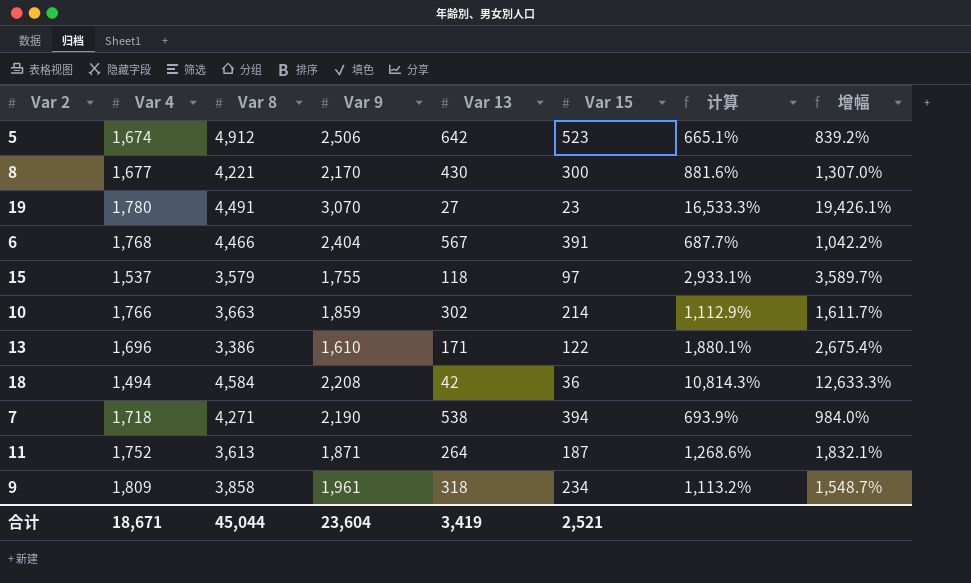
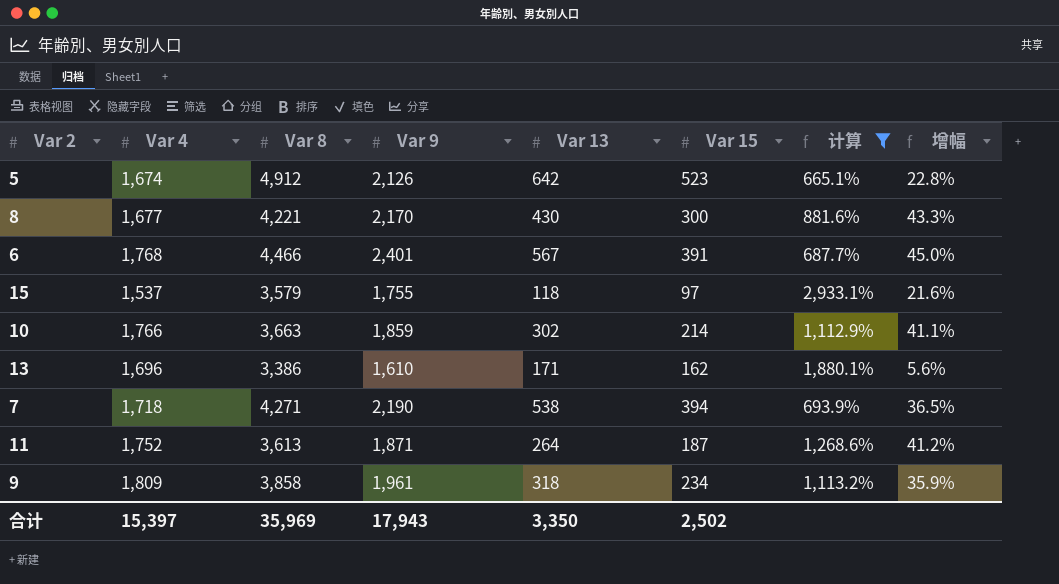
filter: none -> 计算 <= 2,933.1%
column 增幅 | formula: ([Var 8] - [Var 15]) / [Var 15] -> ([Var 13] - [Var 15]) / [Var 15]
5 | Var 9: 2,506 -> 2,126
6 | Var 9: 2,404 -> 2,401
13 | Var 15: 122 -> 162
合计 | Var 4: 18,671 -> 15,397
合计 | Var 8: 45,044 -> 35,969
合计 | Var 9: 23,604 -> 17,943
合计 | Var 13: 3,419 -> 3,350
合计 | Var 15: 2,521 -> 2,502

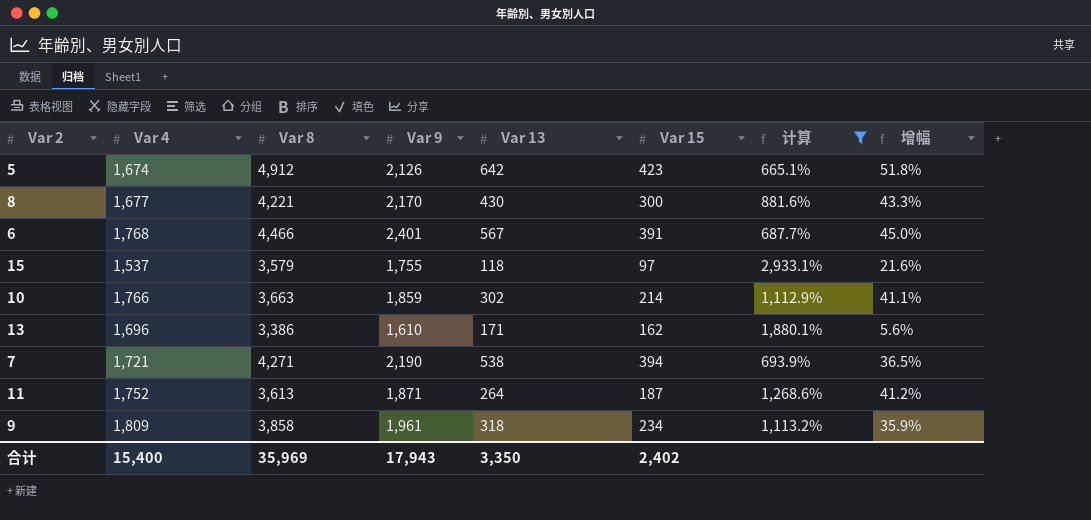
5 | Var 15: 523 -> 423
5 | 增幅: 22.8% -> 51.8%
7 | Var 4: 1,718 -> 1,721
合计 | Var 4: 15,397 -> 15,400
合计 | Var 15: 2,502 -> 2,402

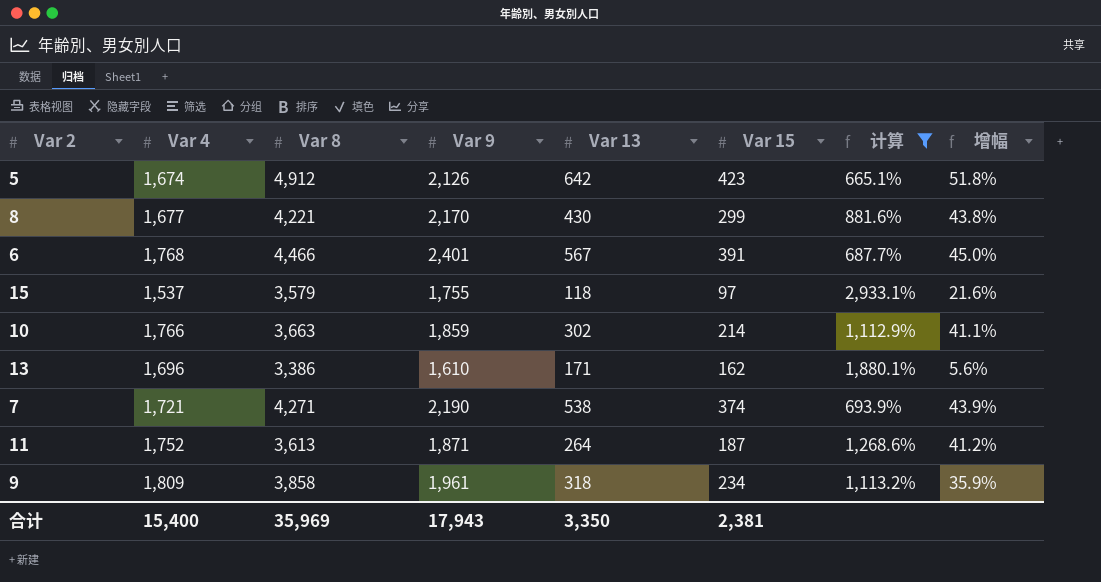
8 | Var 15: 300 -> 299
8 | 增幅: 43.3% -> 43.8%
7 | Var 15: 394 -> 374
7 | 增幅: 36.5% -> 43.9%
合计 | Var 15: 2,402 -> 2,381

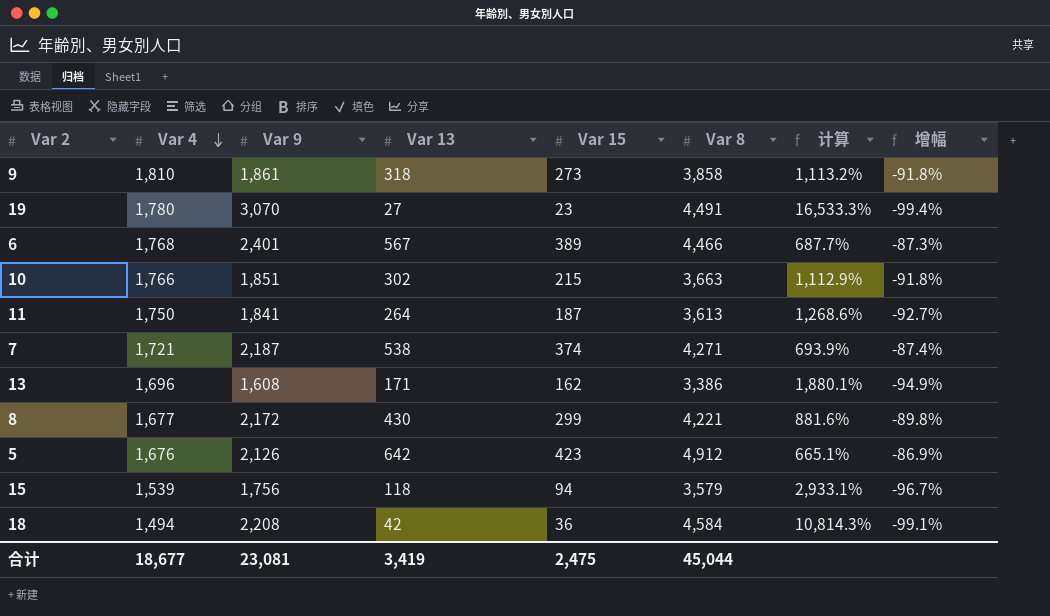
filter: 计算 <= 2,933.1% -> none
row order: none -> Var 4 descending
column Var 8 | position: 3 -> 6
column 增幅 | formula: ([Var 13] - [Var 15]) / [Var 15] -> ([Var 13] - [Var 8]) / [Var 8]
9 | Var 4: 1,809 -> 1,810
9 | Var 9: 1,961 -> 1,861
9 | Var 15: 234 -> 273
6 | Var 15: 391 -> 389
10 | Var 9: 1,859 -> 1,851
10 | Var 15: 214 -> 215
11 | Var 4: 1,752 -> 1,750
11 | Var 9: 1,871 -> 1,841
7 | Var 9: 2,190 -> 2,187
13 | Var 9: 1,610 -> 1,608
8 | Var 9: 2,170 -> 2,172
5 | Var 4: 1,674 -> 1,676
15 | Var 4: 1,537 -> 1,539
15 | Var 9: 1,755 -> 1,756
15 | Var 15: 97 -> 94
合计 | Var 4: 15,400 -> 18,677
合计 | Var 9: 17,943 -> 23,081
合计 | Var 13: 3,350 -> 3,419
合计 | Var 15: 2,381 -> 2,475
合计 | Var 8: 35,969 -> 45,044

